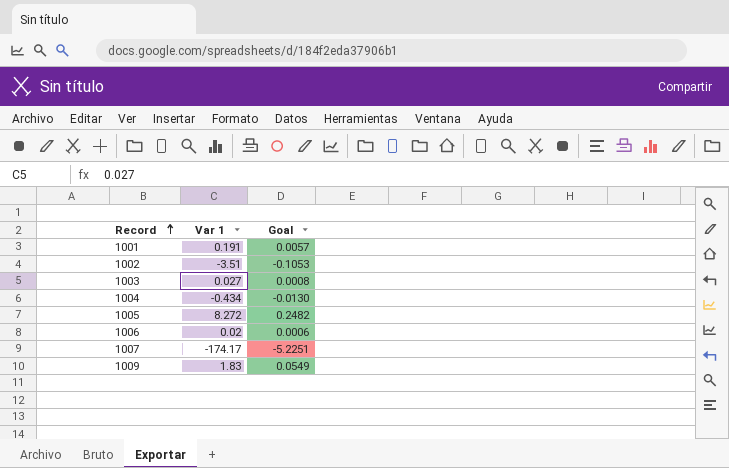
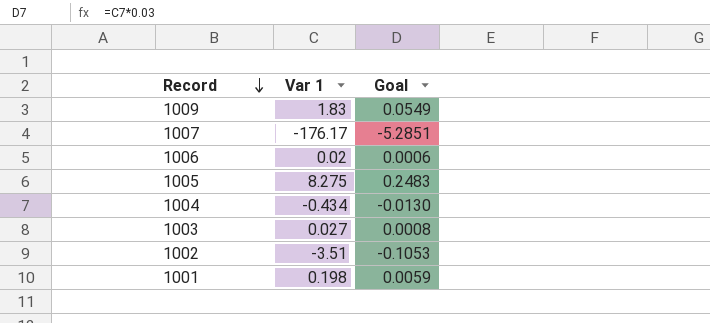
row order: Record ascending -> Record descending
1007 | Var 1: -174.17 -> -176.17
1007 | Goal: -5.2251 -> -5.2851
1005 | Var 1: 8.272 -> 8.275
1005 | Goal: 0.2482 -> 0.2483
1001 | Var 1: 0.191 -> 0.198
1001 | Goal: 0.0057 -> 0.0059

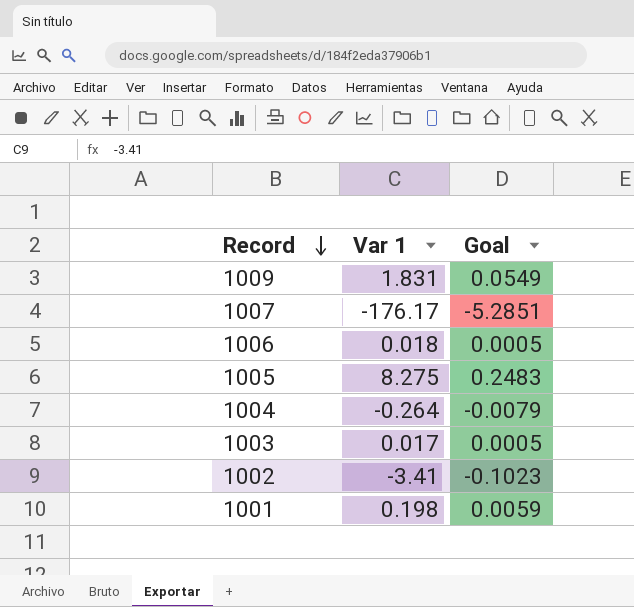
1009 | Var 1: 1.83 -> 1.831
1006 | Var 1: 0.02 -> 0.018
1006 | Goal: 0.0006 -> 0.0005
1004 | Var 1: -0.434 -> -0.264
1004 | Goal: -0.0130 -> -0.0079
1003 | Var 1: 0.027 -> 0.017
1003 | Goal: 0.0008 -> 0.0005
1002 | Var 1: -3.51 -> -3.41
1002 | Goal: -0.1053 -> -0.1023

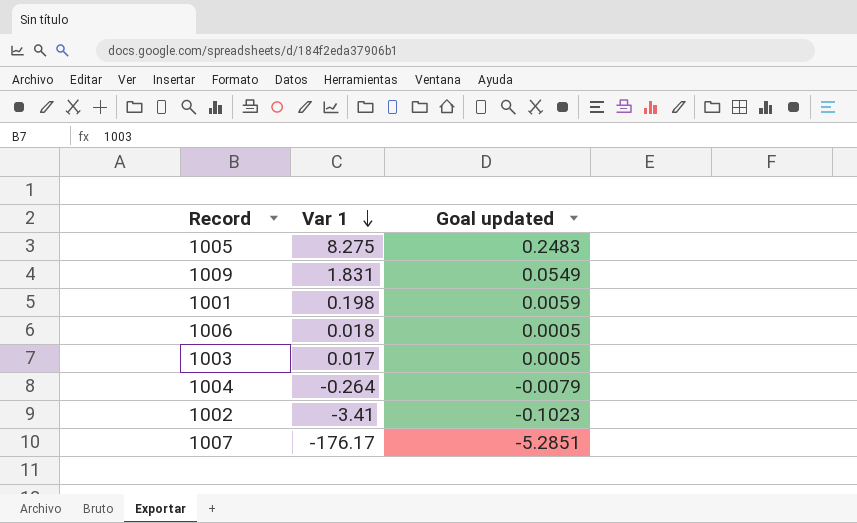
row order: Record descending -> Var 1 descending
column name: Goal -> Goal updated

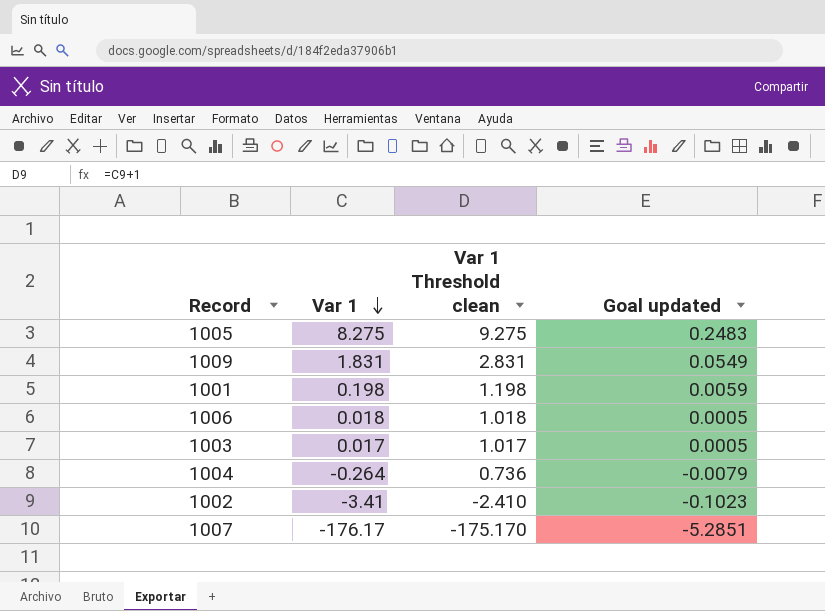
column Var 1 Threshold clean | formula: none -> [Var 1] + 1

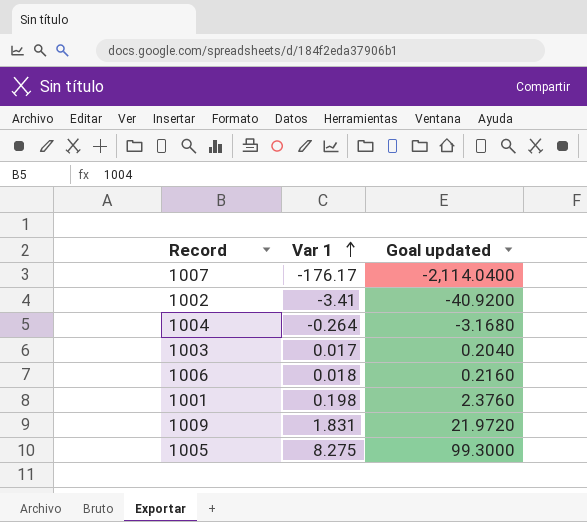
row order: Var 1 descending -> Var 1 ascending
column Var 1 Threshold clean | formula: [Var 1] + 1 -> none
column Goal updated | formula: [Var 1] * 0.03 -> [Var 1] * 12

